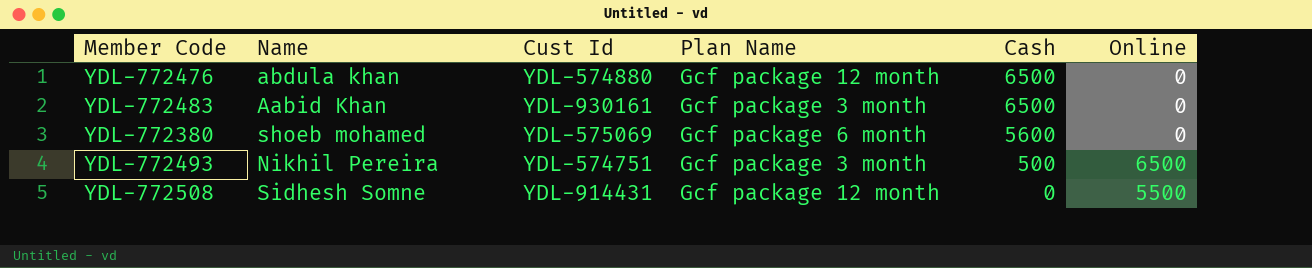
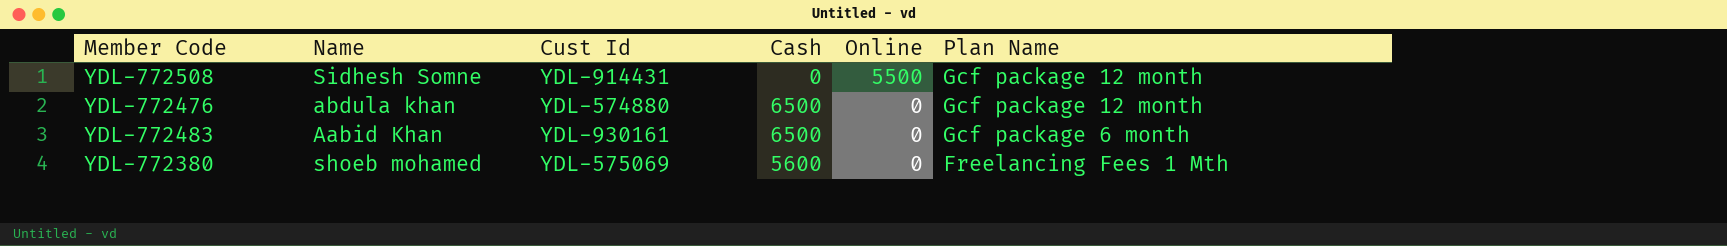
row order: Cash descending -> Online descending
column Plan Name | position: 4 -> 6
row YDL-772493: Nikhil Pereira | YDL-574751 | Gcf package 3 month | 500 | 6500 -> none
YDL-772483 | Plan Name: Gcf package 3 month -> Gcf package 6 month
YDL-772380 | Plan Name: Gcf package 6 month -> Freelancing Fees 1 Mth

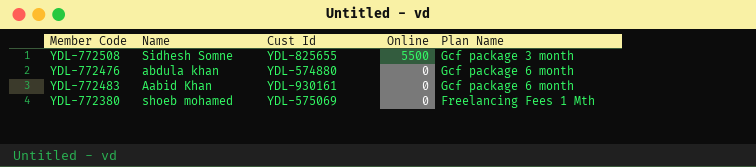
column Cash | position: 4 -> none
YDL-772508 | Cust Id: YDL-914431 -> YDL-825655
YDL-772508 | Plan Name: Gcf package 12 month -> Gcf package 3 month
YDL-772476 | Plan Name: Gcf package 12 month -> Gcf package 6 month

